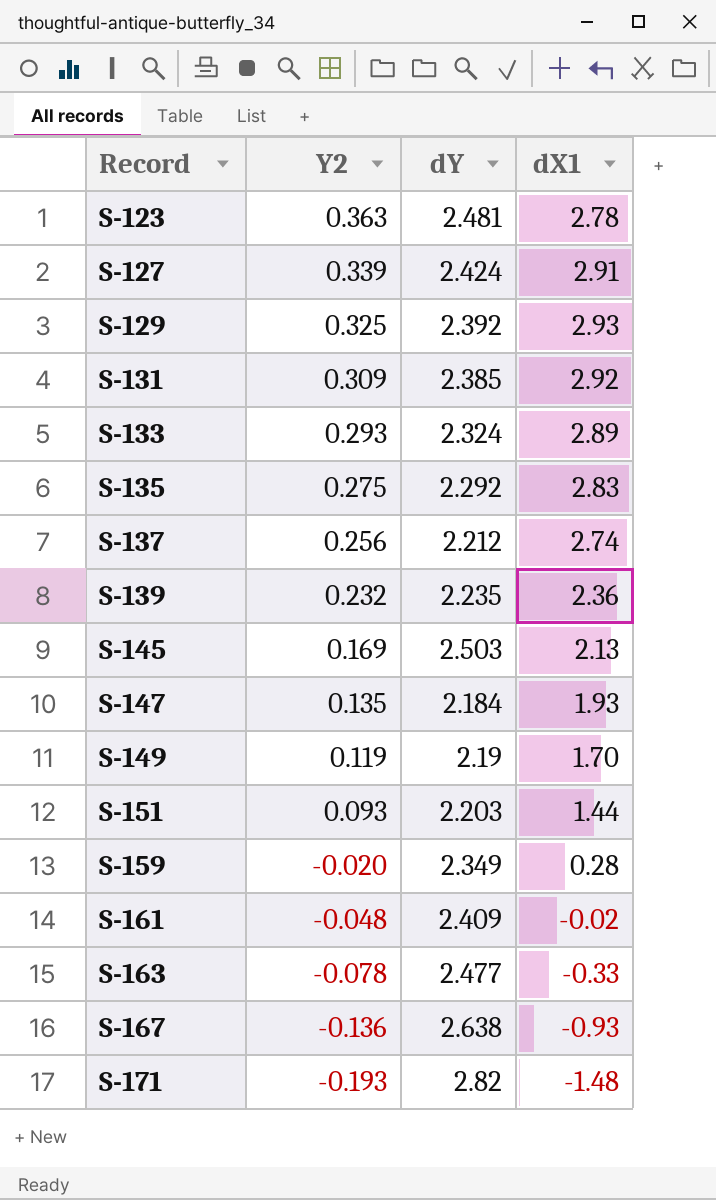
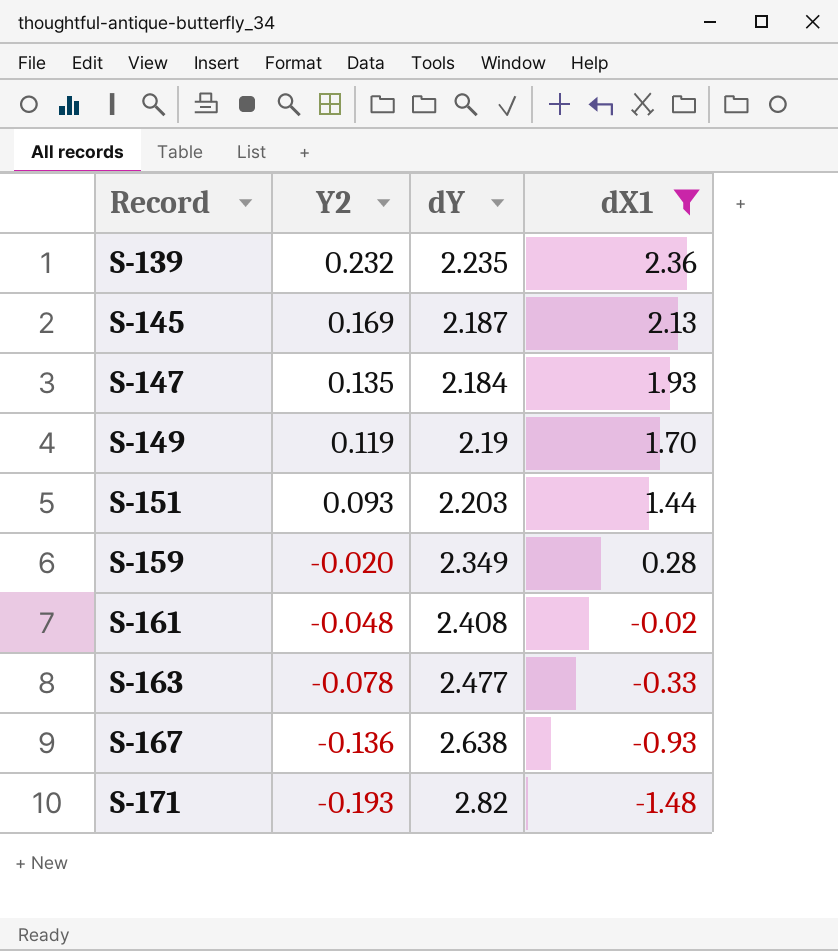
filter: none -> dX1 <= 2.36
S-145 | dY: 2.503 -> 2.187
S-161 | dY: 2.409 -> 2.408

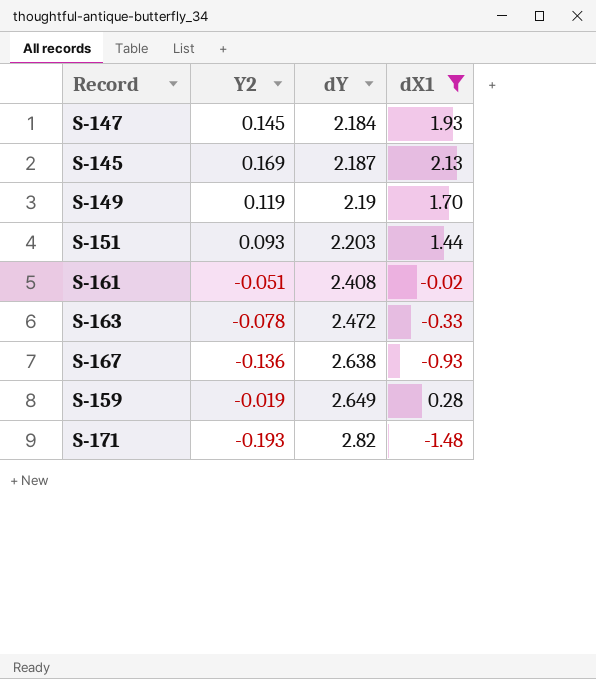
row order: Record ascending -> dY ascending
row S-139: 0.232 | 2.235 | 2.36 -> none
S-147 | Y2: 0.135 -> 0.145
S-161 | Y2: -0.048 -> -0.051
S-163 | dY: 2.477 -> 2.472
S-159 | Y2: -0.020 -> -0.019
S-159 | dY: 2.349 -> 2.649

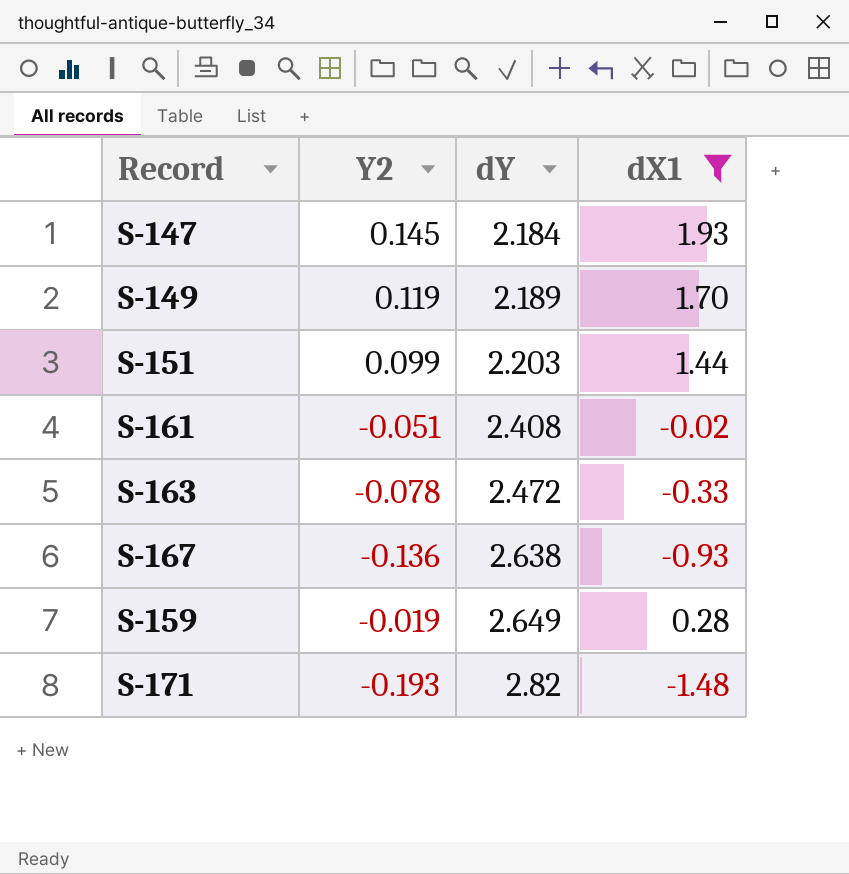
row S-145: 0.169 | 2.187 | 2.13 -> none
S-149 | dY: 2.19 -> 2.189
S-151 | Y2: 0.093 -> 0.099

